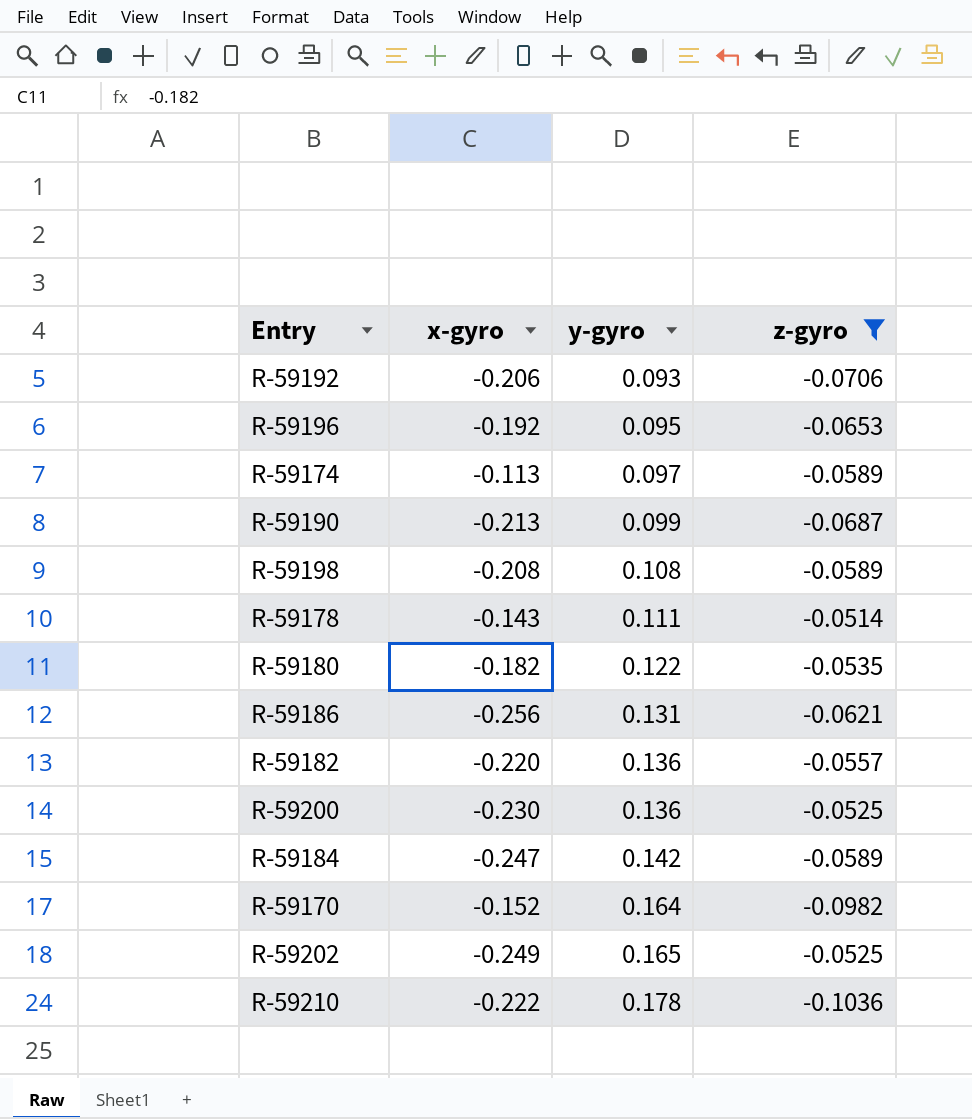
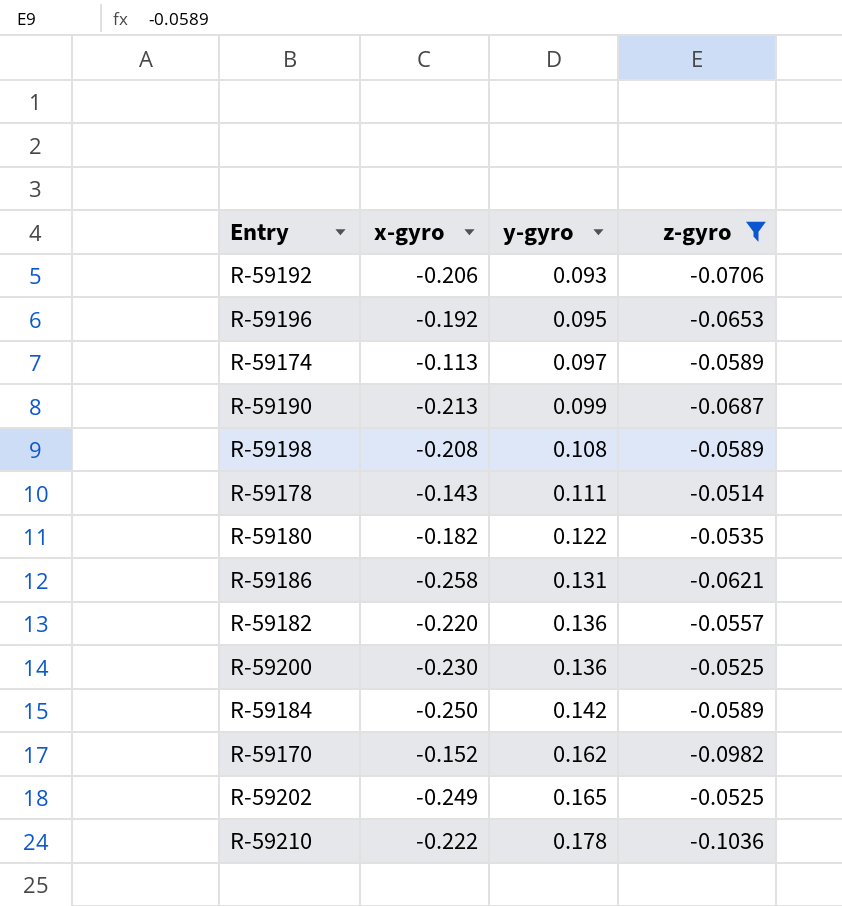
R-59186 | x-gyro: -0.256 -> -0.258
R-59184 | x-gyro: -0.247 -> -0.250
R-59170 | y-gyro: 0.164 -> 0.162

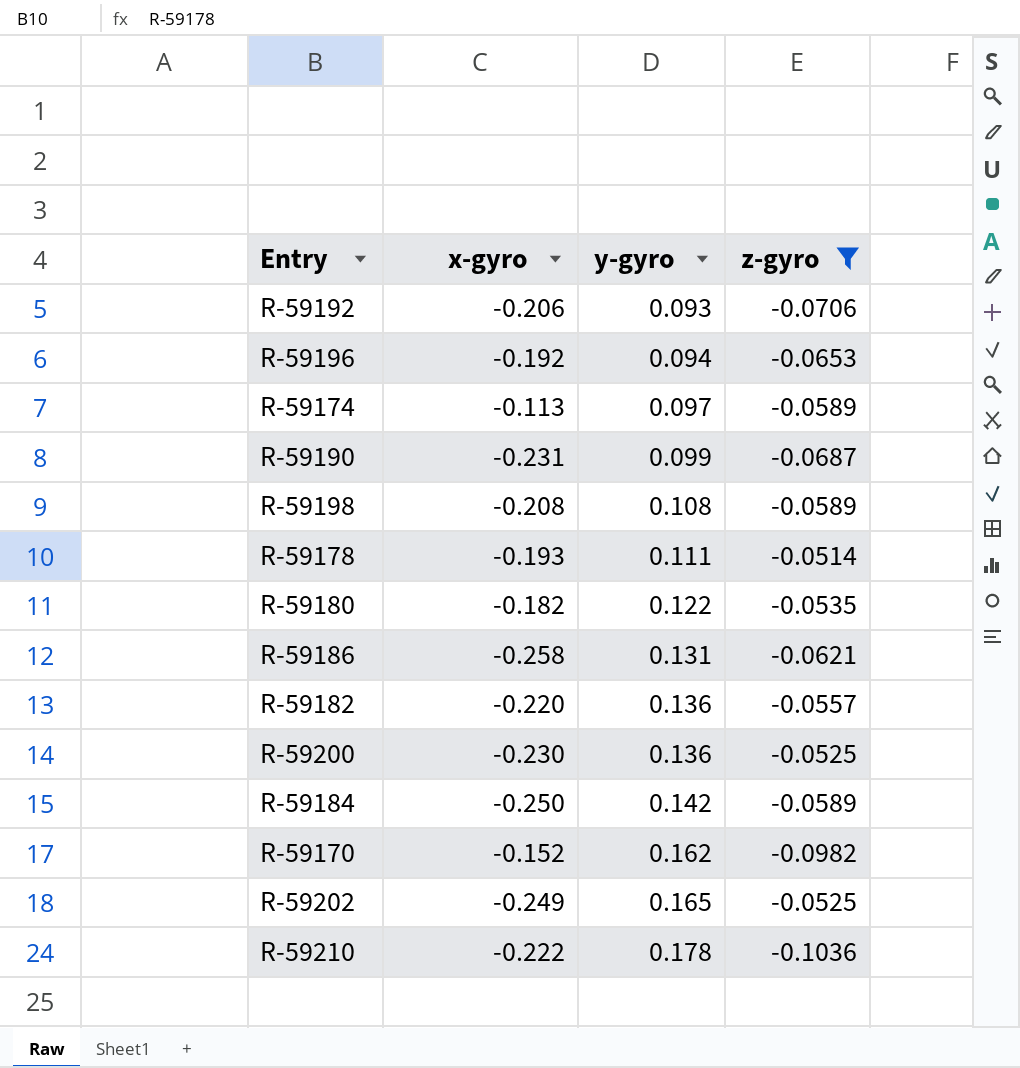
R-59196 | y-gyro: 0.095 -> 0.094
R-59190 | x-gyro: -0.213 -> -0.231
R-59178 | x-gyro: -0.143 -> -0.193

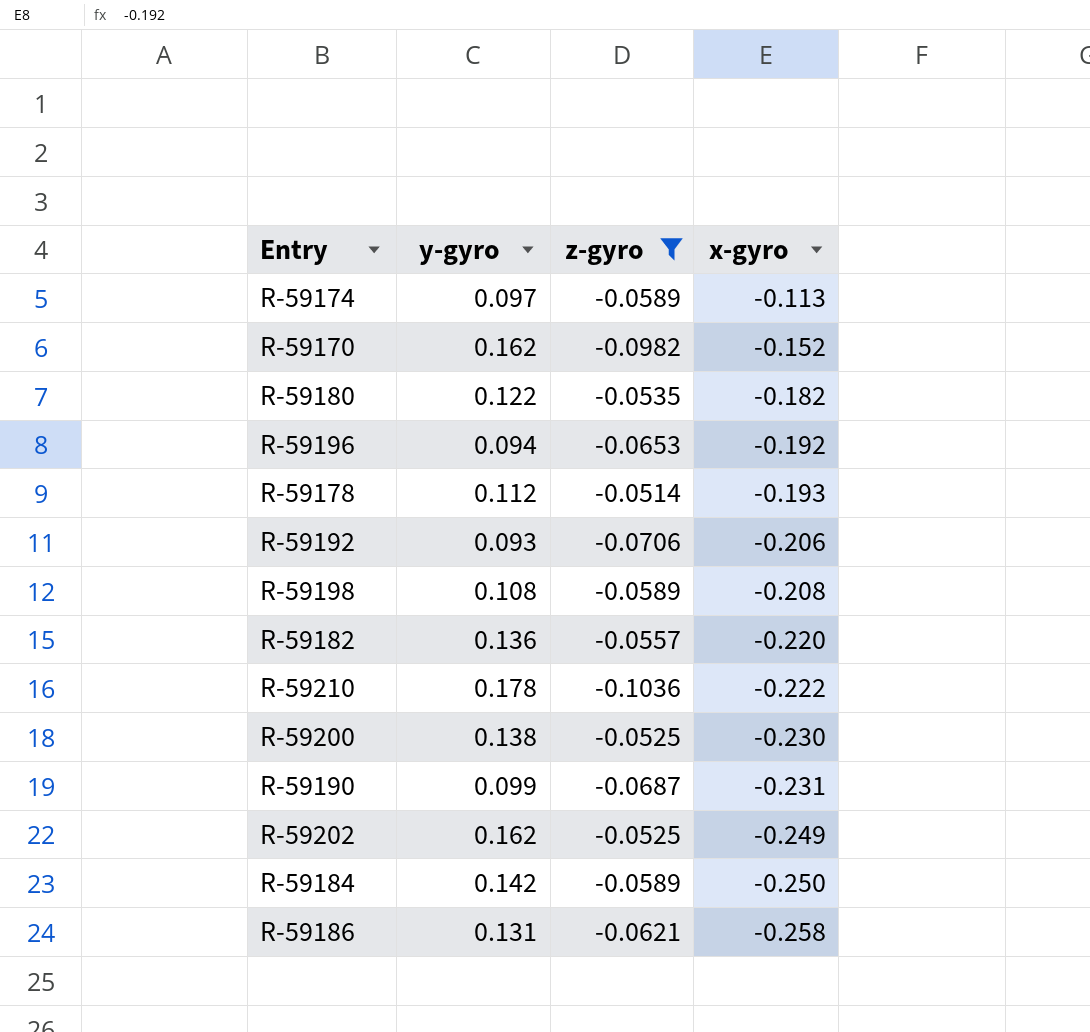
row order: y-gyro ascending -> x-gyro descending
column x-gyro | position: 2 -> 4
R-59178 | y-gyro: 0.111 -> 0.112
R-59200 | y-gyro: 0.136 -> 0.138
R-59202 | y-gyro: 0.165 -> 0.162

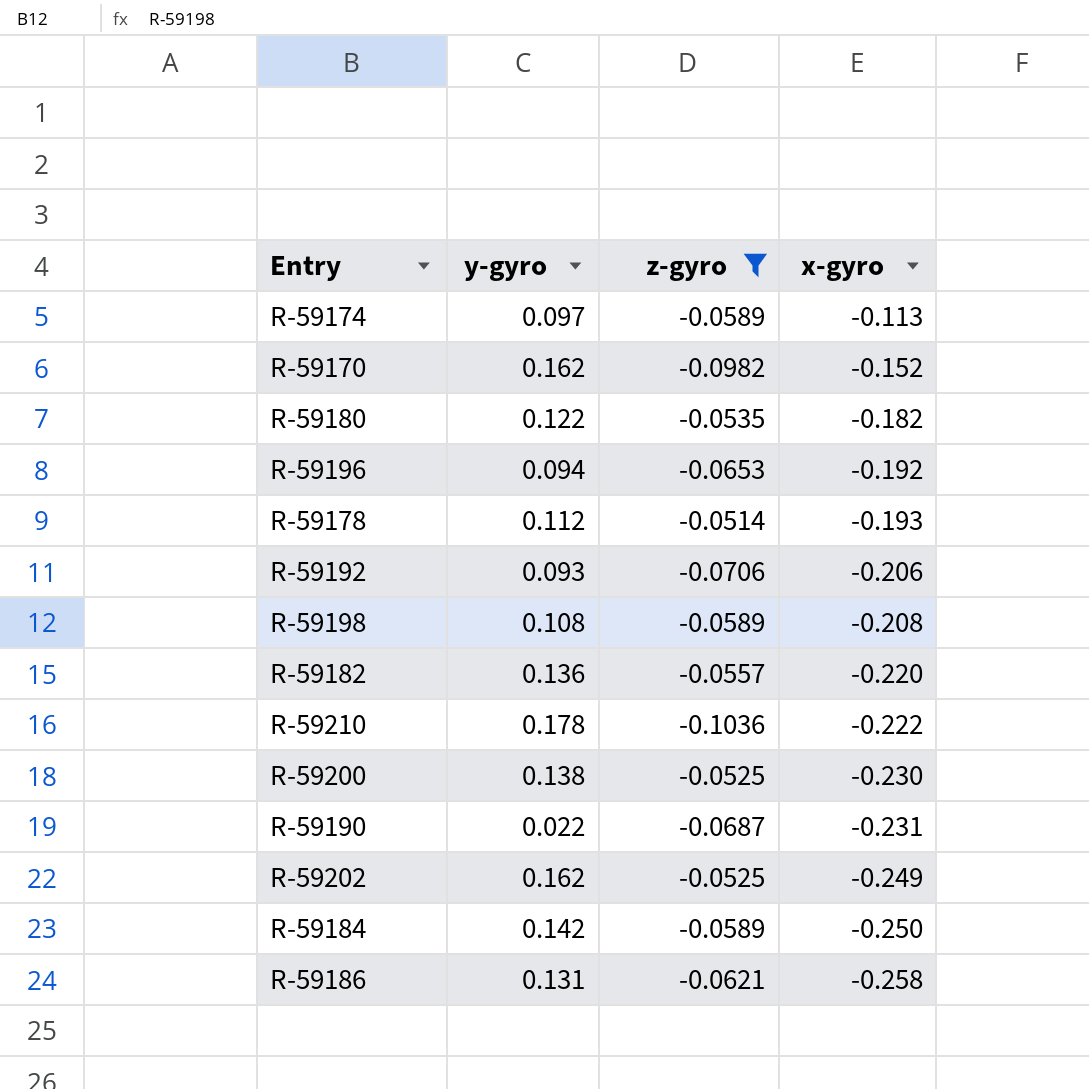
R-59190 | y-gyro: 0.099 -> 0.022

